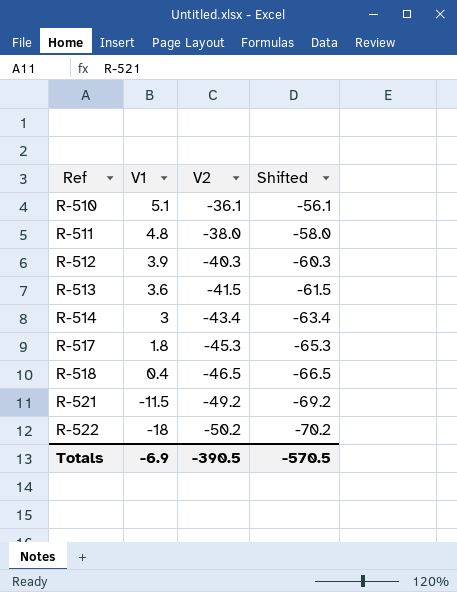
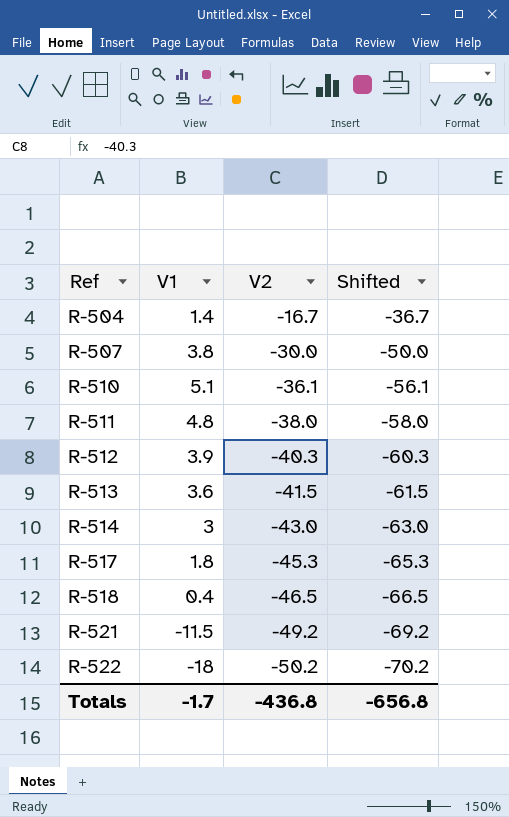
row R-504: none -> 1.4 | -16.7 | -36.7
row R-507: none -> 3.8 | -30.0 | -50.0
R-514 | V2: -43.4 -> -43.0
R-514 | Shifted: -63.4 -> -63.0
Totals | V1: -6.9 -> -1.7
Totals | V2: -390.5 -> -436.8
Totals | Shifted: -570.5 -> -656.8

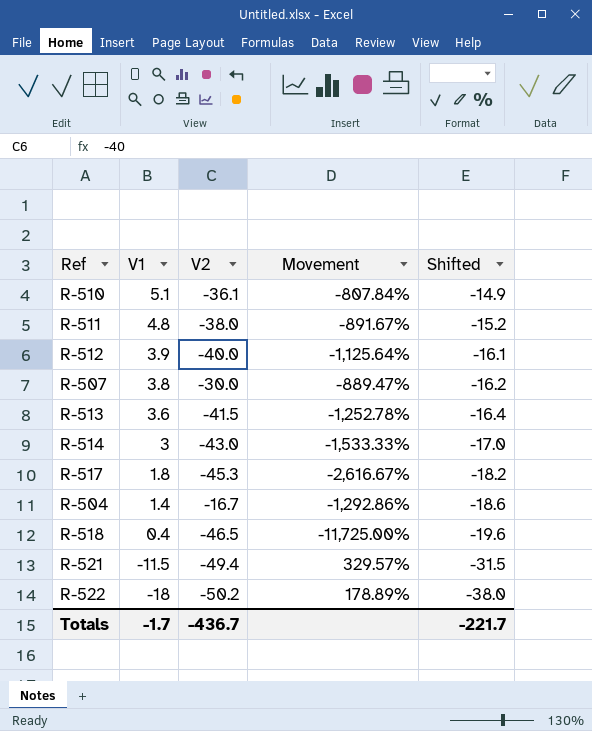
row order: Ref ascending -> V1 descending
column Movement | formula: none -> ([V2] - [V1]) / [V1]
column Shifted | formula: [V2] - 20 -> [V1] - 20
R-512 | V2: -40.3 -> -40.0
R-521 | V2: -49.2 -> -49.4
Totals | V2: -436.8 -> -436.7
Totals | Shifted: -656.8 -> -221.7

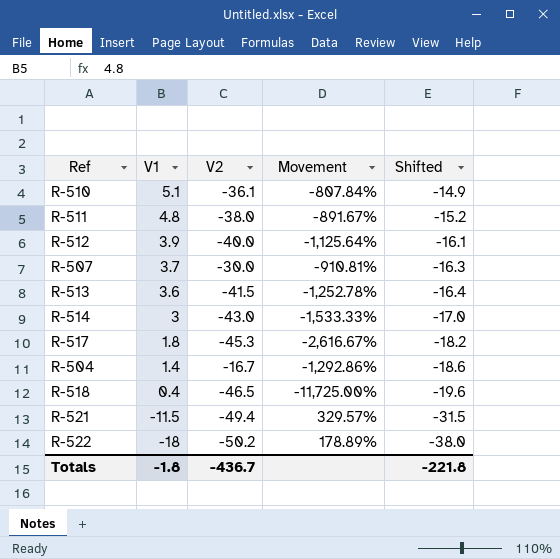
R-507 | V1: 3.8 -> 3.7
R-507 | Movement: -889.47% -> -910.81%
R-507 | Shifted: -16.2 -> -16.3
Totals | V1: -1.7 -> -1.8
Totals | Shifted: -221.7 -> -221.8

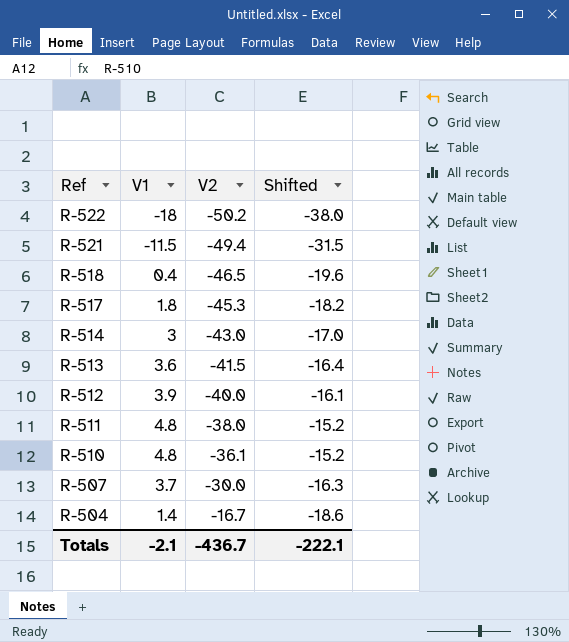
row order: V1 descending -> Ref descending
column Movement | formula: ([V2] - [V1]) / [V1] -> none
R-510 | V1: 5.1 -> 4.8
R-510 | Shifted: -14.9 -> -15.2
Totals | V1: -1.8 -> -2.1
Totals | Shifted: -221.8 -> -222.1

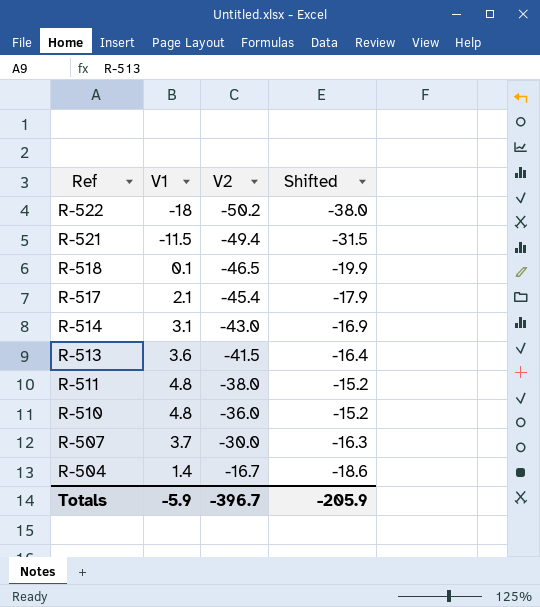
row R-512: 3.9 | -40.0 | -16.1 -> none
R-518 | V1: 0.4 -> 0.1
R-518 | Shifted: -19.6 -> -19.9
R-517 | V1: 1.8 -> 2.1
R-517 | V2: -45.3 -> -45.4
R-517 | Shifted: -18.2 -> -17.9
R-514 | V1: 3 -> 3.1
R-514 | Shifted: -17.0 -> -16.9
R-510 | V2: -36.1 -> -36.0
Totals | V1: -2.1 -> -5.9
Totals | V2: -436.7 -> -396.7
Totals | Shifted: -222.1 -> -205.9

